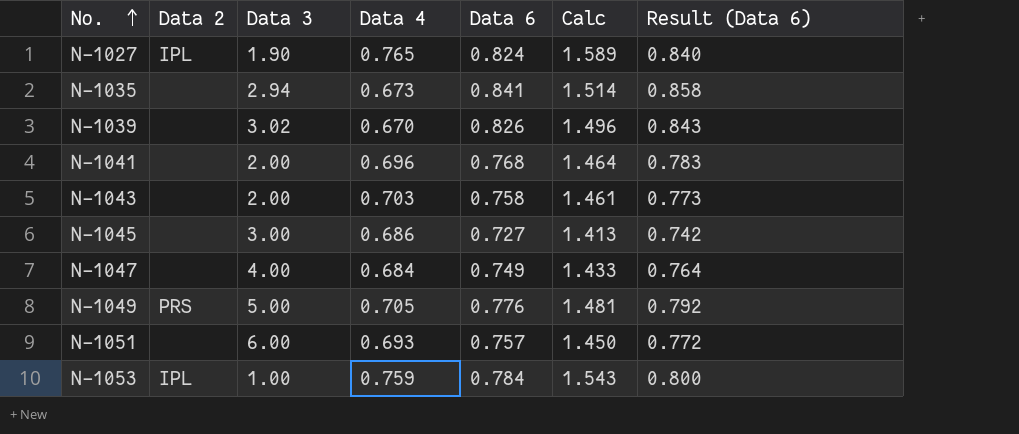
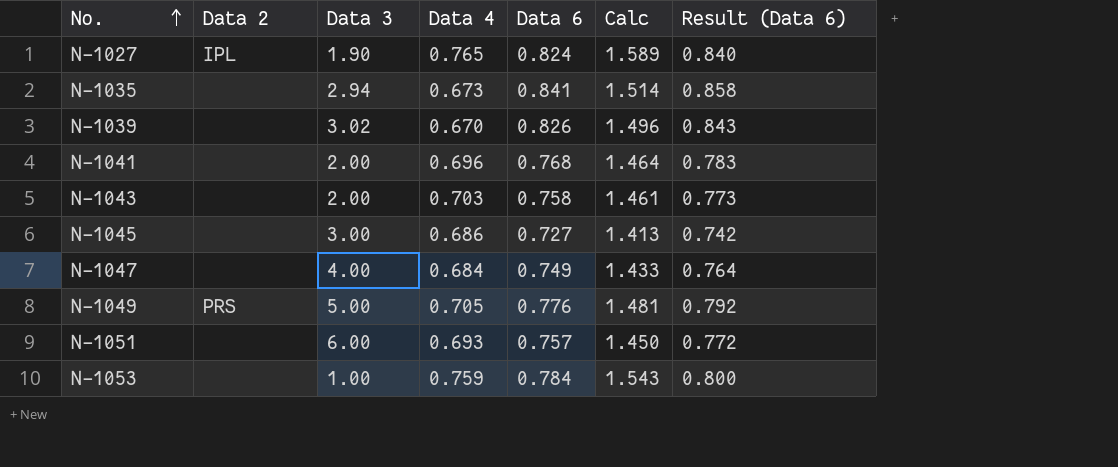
N-1053 | Data 2: IPL -> none

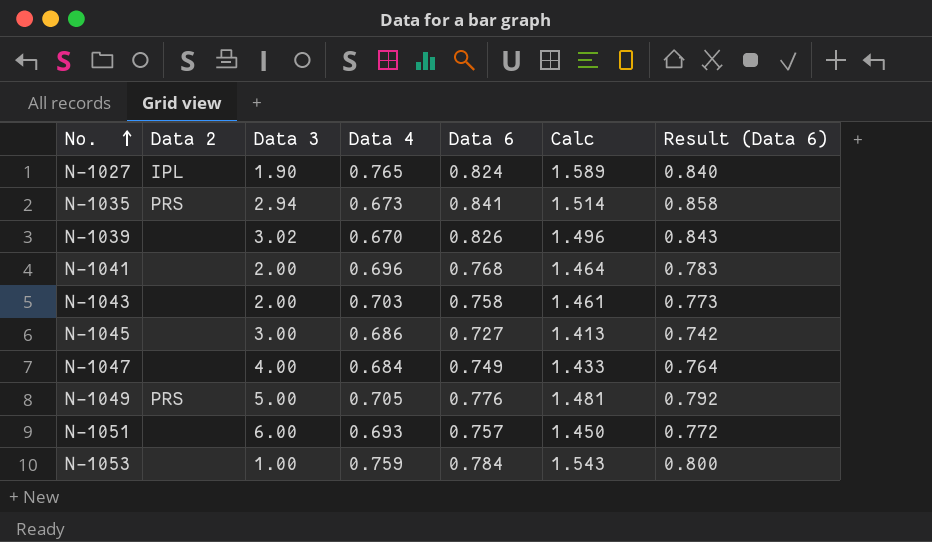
N-1035 | Data 2: none -> PRS

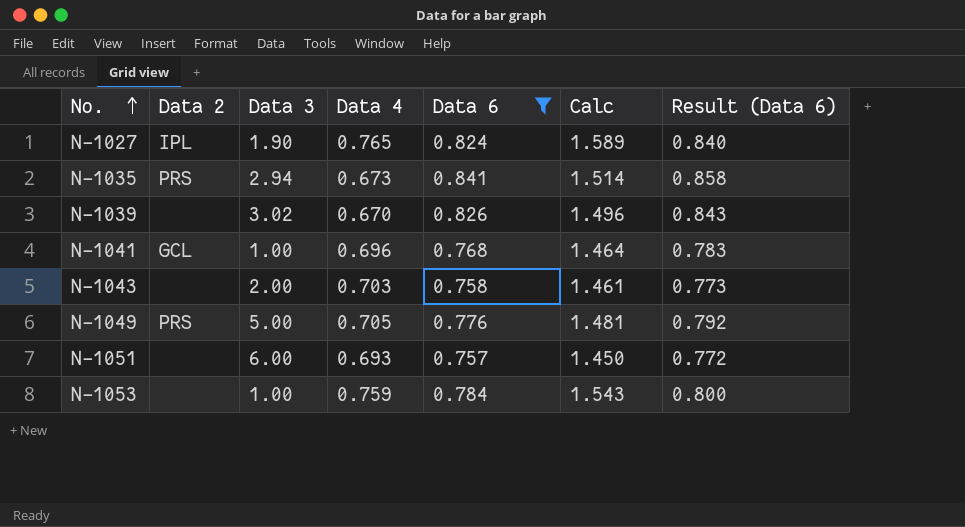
filter: none -> Data 6 >= 0.757
N-1041 | Data 2: none -> GCL
N-1041 | Data 3: 2.00 -> 1.00

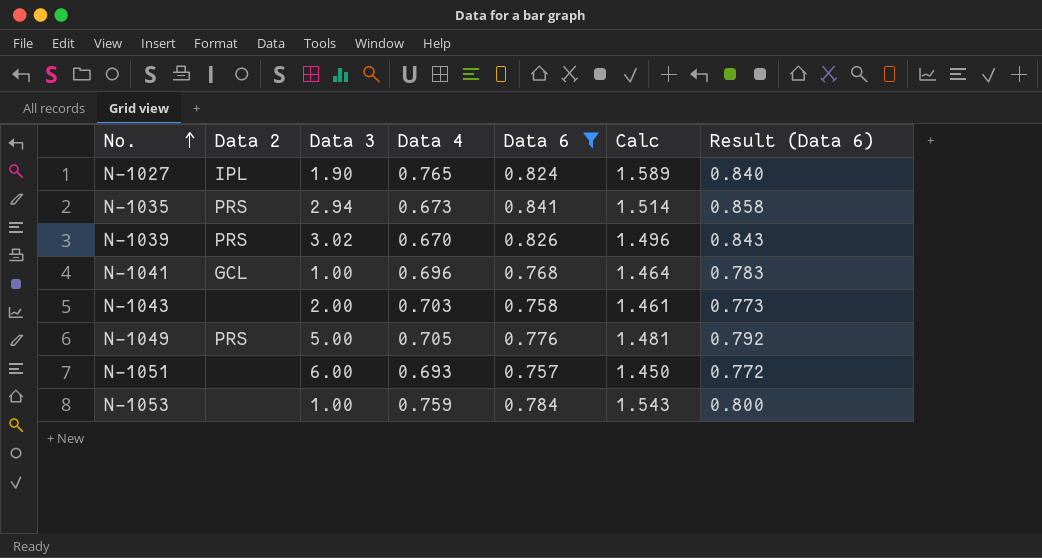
N-1039 | Data 2: none -> PRS

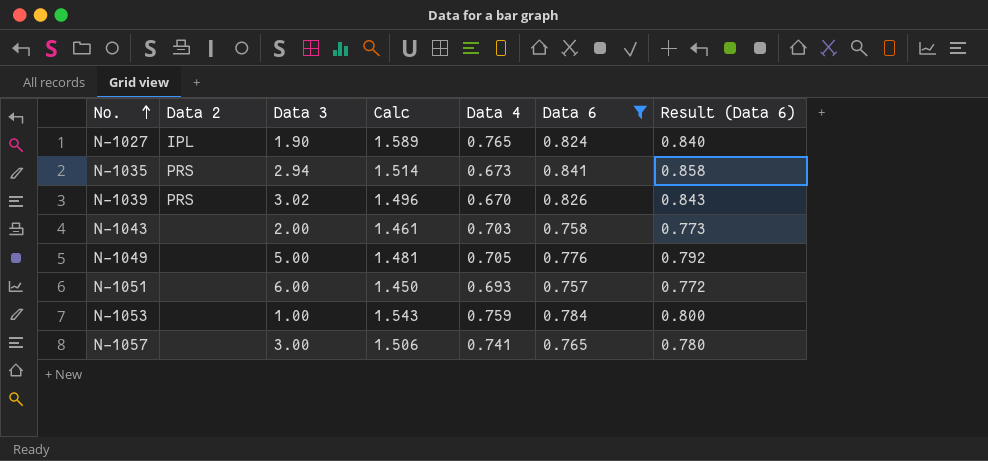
column Calc | position: 6 -> 4
row N-1041: GCL | 1.00 | 0.696 | 0.768 | 1.464 | 0.783 -> none
N-1049 | Data 2: PRS -> none
row N-1057: none -> none | 3.00 | 1.506 | 0.741 | 0.765 | 0.780

